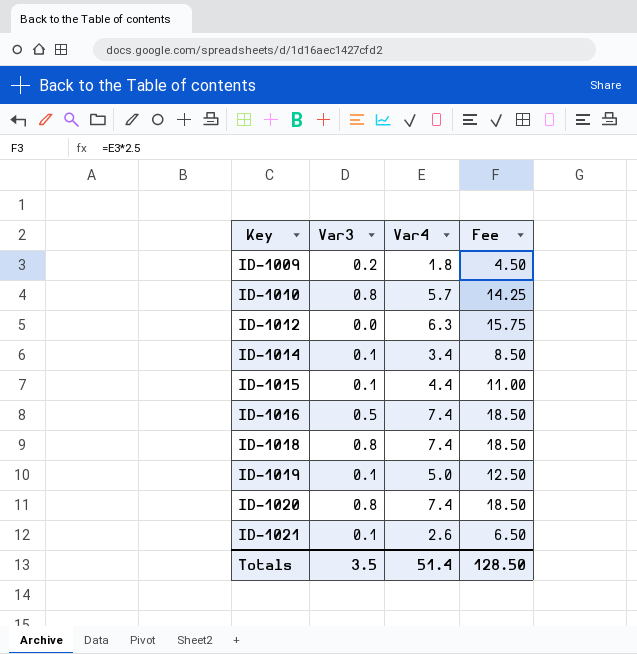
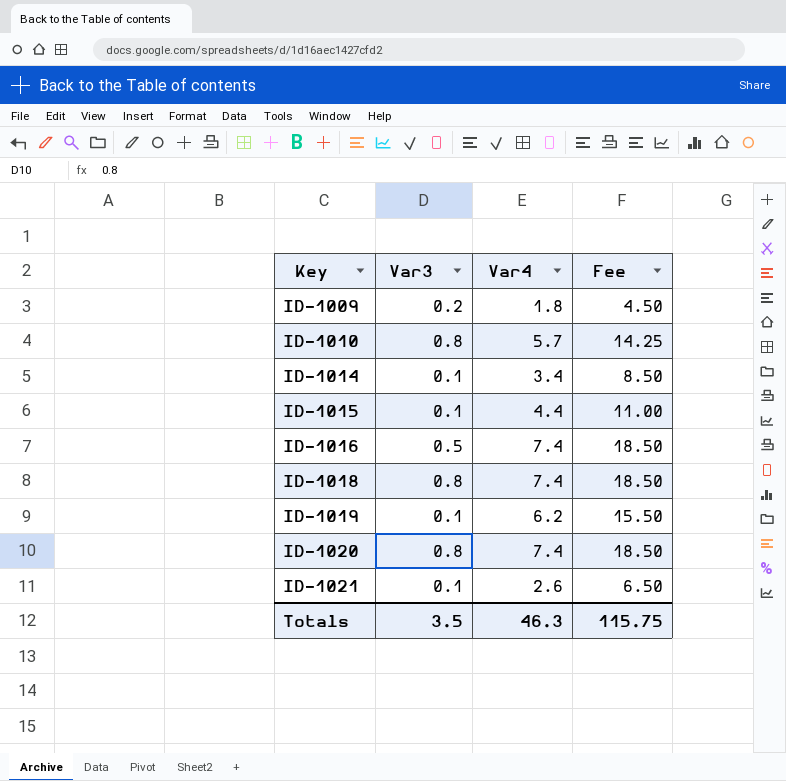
row ID-1012: 0.0 | 6.3 | 15.75 -> none
ID-1019 | Var4: 5.0 -> 6.2
ID-1019 | Fee: 12.50 -> 15.50
Totals | Var4: 51.4 -> 46.3
Totals | Fee: 128.50 -> 115.75

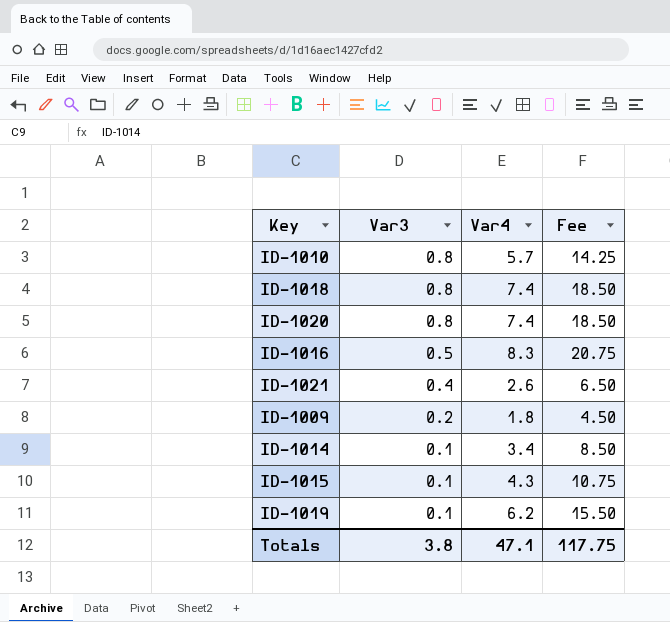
row order: Key ascending -> Var3 descending
ID-1016 | Var4: 7.4 -> 8.3
ID-1016 | Fee: 18.50 -> 20.75
ID-1021 | Var3: 0.1 -> 0.4
ID-1015 | Var4: 4.4 -> 4.3
ID-1015 | Fee: 11.00 -> 10.75
Totals | Var3: 3.5 -> 3.8
Totals | Var4: 46.3 -> 47.1
Totals | Fee: 115.75 -> 117.75

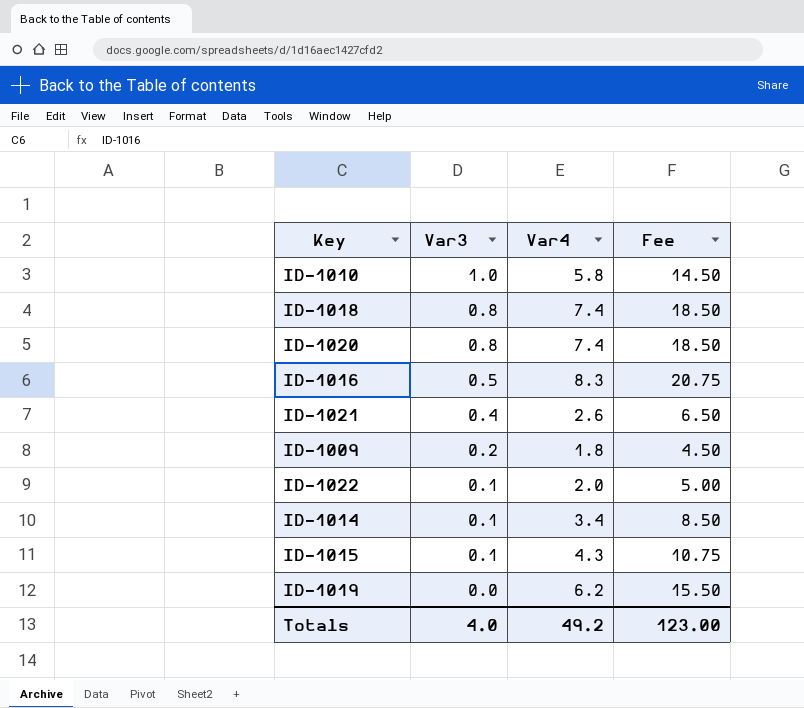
ID-1010 | Var3: 0.8 -> 1.0
ID-1010 | Var4: 5.7 -> 5.8
ID-1010 | Fee: 14.25 -> 14.50
row ID-1022: none -> 0.1 | 2.0 | 5.00
ID-1019 | Var3: 0.1 -> 0.0
Totals | Var3: 3.8 -> 4.0
Totals | Var4: 47.1 -> 49.2
Totals | Fee: 117.75 -> 123.00

